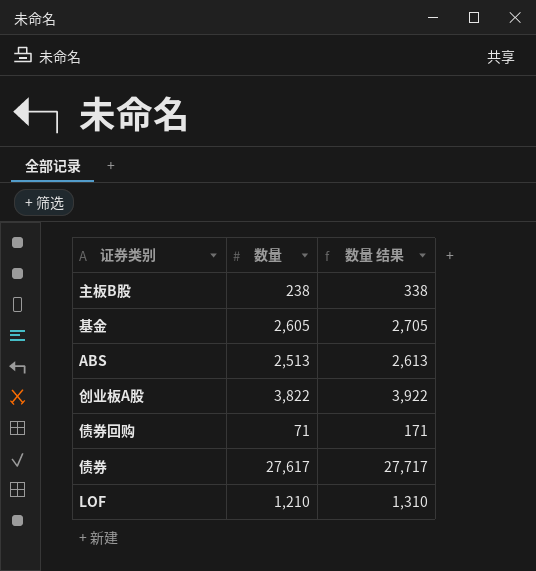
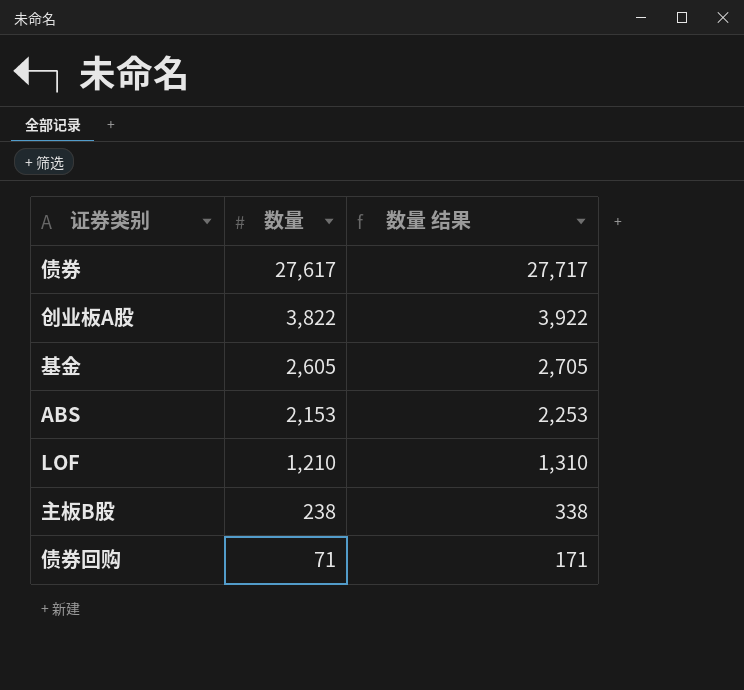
row order: none -> 数量 descending
ABS | 数量: 2,513 -> 2,153
ABS | 数量 结果: 2,613 -> 2,253

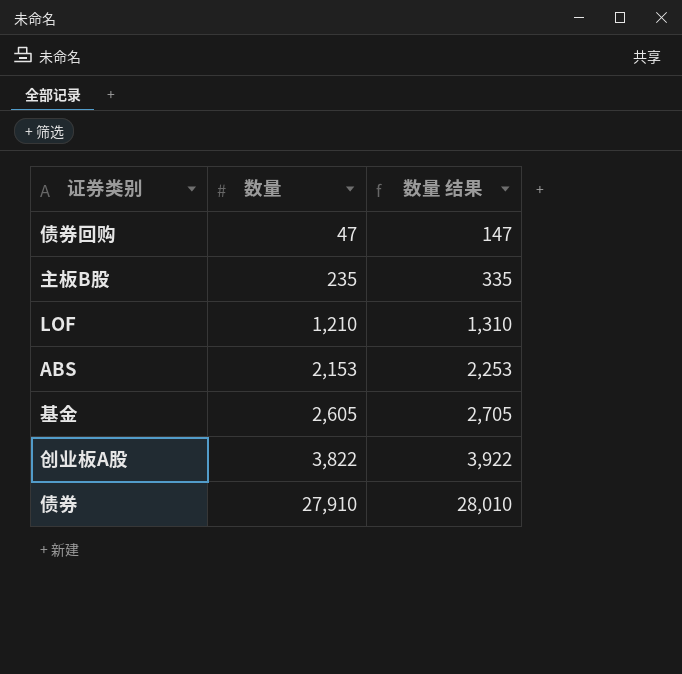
row order: 数量 descending -> 数量 ascending
债券回购 | 数量: 71 -> 47
债券回购 | 数量 结果: 171 -> 147
主板B股 | 数量: 238 -> 235
主板B股 | 数量 结果: 338 -> 335
债券 | 数量: 27,617 -> 27,910
债券 | 数量 结果: 27,717 -> 28,010

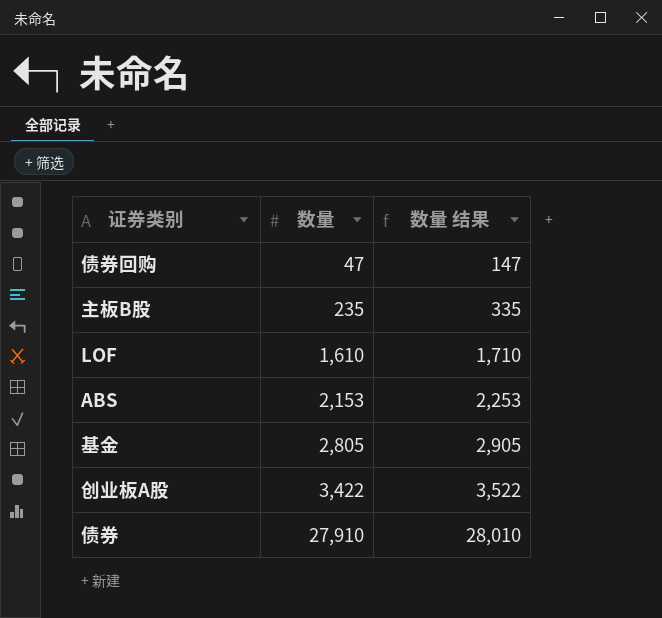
LOF | 数量: 1,210 -> 1,610
LOF | 数量 结果: 1,310 -> 1,710
基金 | 数量: 2,605 -> 2,805
基金 | 数量 结果: 2,705 -> 2,905
创业板A股 | 数量: 3,822 -> 3,422
创业板A股 | 数量 结果: 3,922 -> 3,522

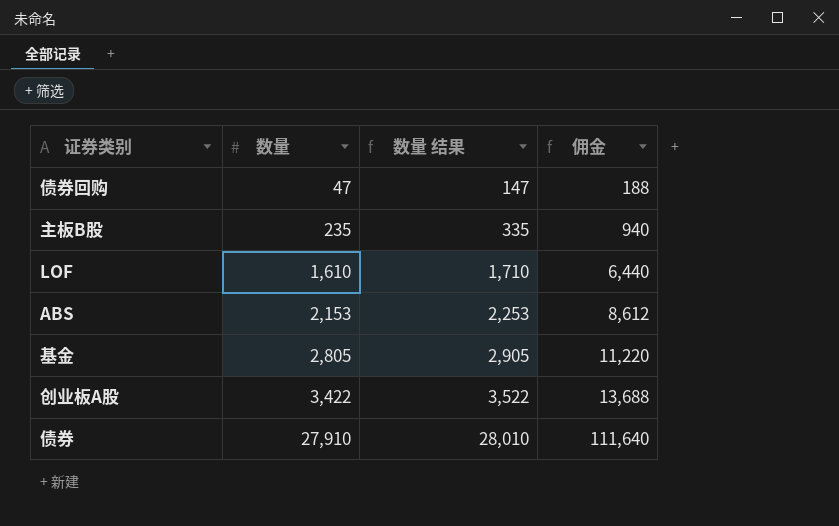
column 佣金 | formula: none -> [数量] * 4

